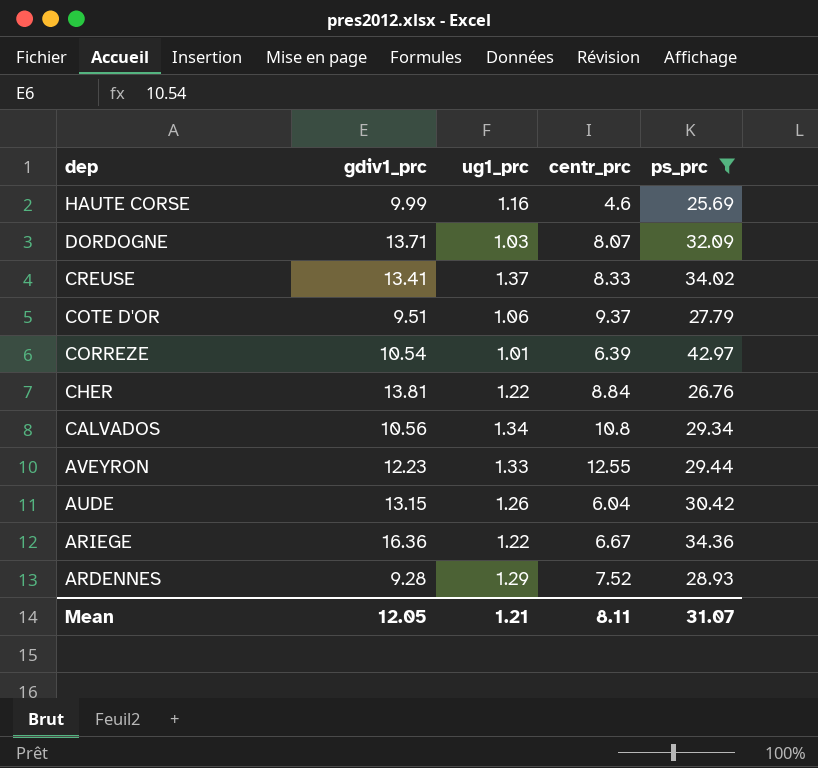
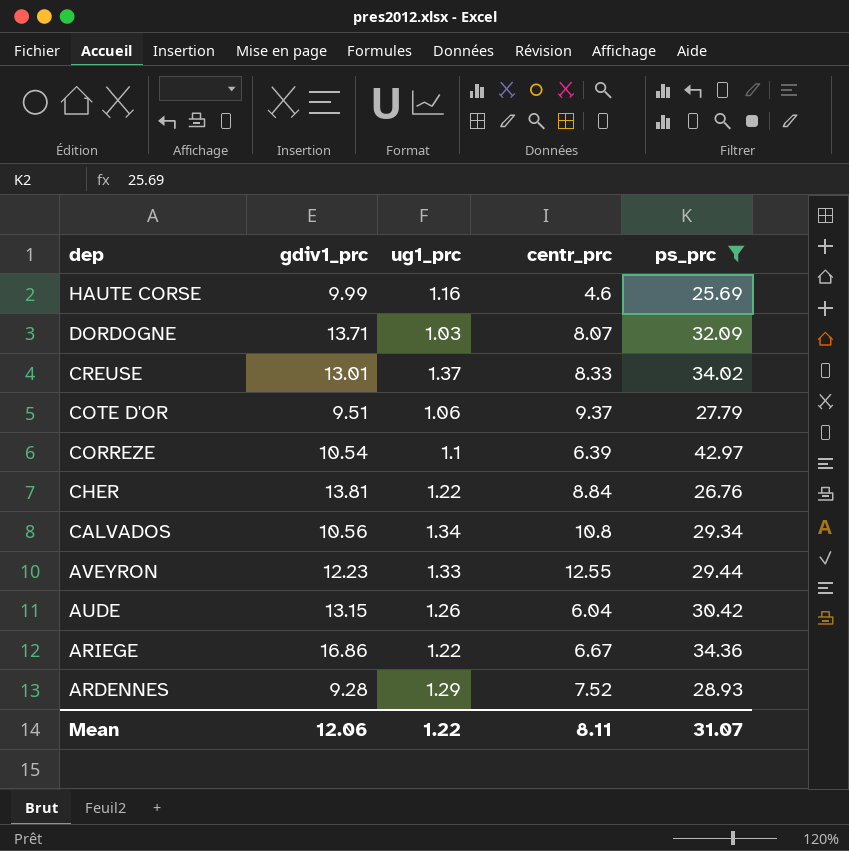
CREUSE | gdiv1_prc: 13.41 -> 13.01
CORREZE | ug1_prc: 1.01 -> 1.1
ARIEGE | gdiv1_prc: 16.36 -> 16.86
Mean | gdiv1_prc: 12.05 -> 12.06
Mean | ug1_prc: 1.21 -> 1.22

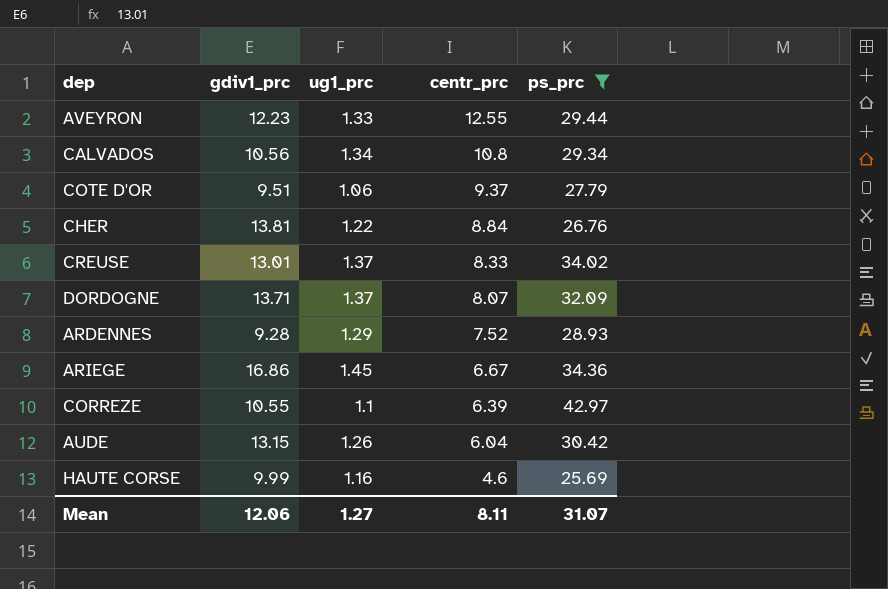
row order: dep descending -> centr_prc descending
DORDOGNE | ug1_prc: 1.03 -> 1.37
ARIEGE | ug1_prc: 1.22 -> 1.45
CORREZE | gdiv1_prc: 10.54 -> 10.55
Mean | ug1_prc: 1.22 -> 1.27

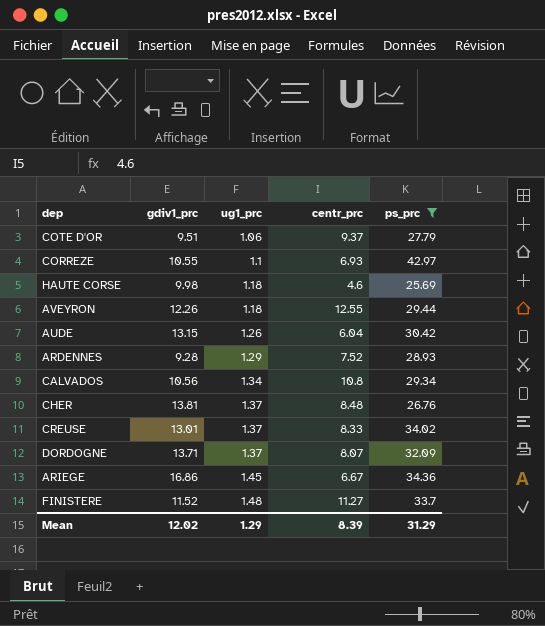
row order: centr_prc descending -> ug1_prc ascending
CORREZE | centr_prc: 6.39 -> 6.93
HAUTE CORSE | gdiv1_prc: 9.99 -> 9.98
HAUTE CORSE | ug1_prc: 1.16 -> 1.18
AVEYRON | gdiv1_prc: 12.23 -> 12.26
AVEYRON | ug1_prc: 1.33 -> 1.18
CHER | ug1_prc: 1.22 -> 1.37
CHER | centr_prc: 8.84 -> 8.48
row FINISTERE: none -> 11.52 | 1.48 | 11.27 | 33.7
Mean | gdiv1_prc: 12.06 -> 12.02
Mean | ug1_prc: 1.27 -> 1.29
Mean | centr_prc: 8.11 -> 8.39
Mean | ps_prc: 31.07 -> 31.29

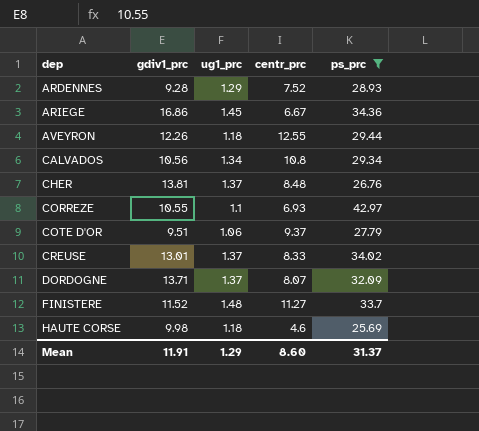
row order: ug1_prc ascending -> dep ascending
row AUDE: 13.15 | 1.26 | 6.04 | 30.42 -> none
Mean | gdiv1_prc: 12.02 -> 11.91
Mean | centr_prc: 8.39 -> 8.60
Mean | ps_prc: 31.29 -> 31.37

